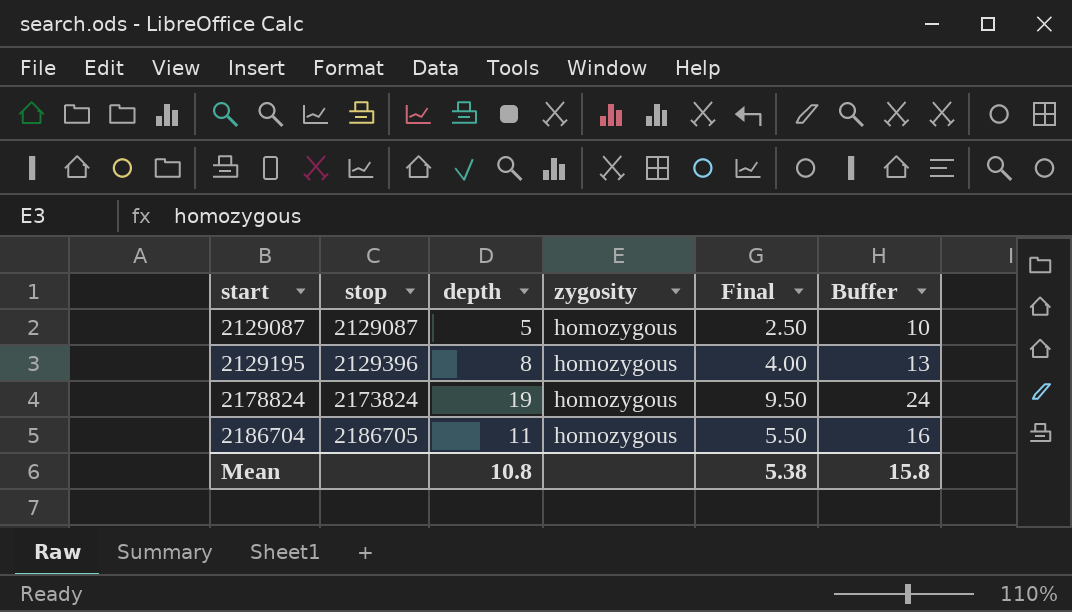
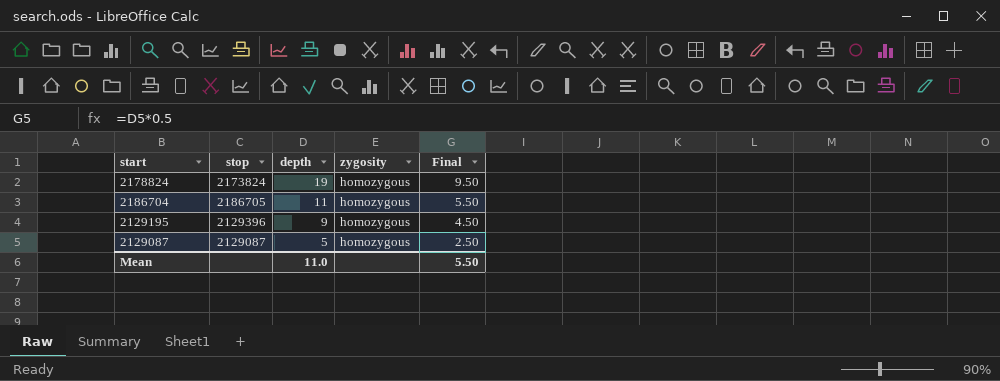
row order: start ascending -> depth descending
column Buffer | formula: [depth] + 5 -> none
2129195 | depth: 8 -> 9
2129195 | Final: 4.00 -> 4.50
Mean | depth: 10.8 -> 11.0
Mean | Final: 5.38 -> 5.50

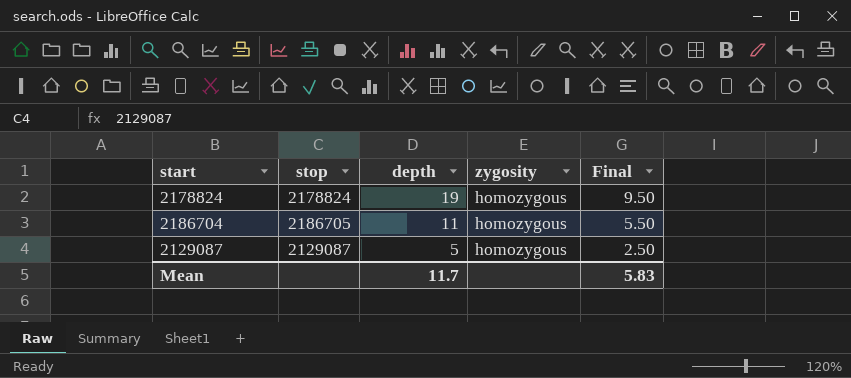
row 2129195: 2129396 | 9 | homozygous | 4.50 -> none
2178824 | stop: 2173824 -> 2178824
Mean | depth: 11.0 -> 11.7
Mean | Final: 5.50 -> 5.83

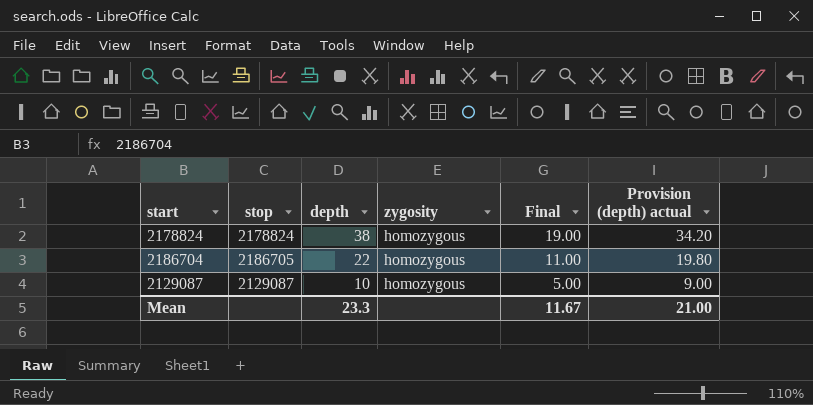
column Provision (depth) actual | formula: none -> [depth] * 0.9
2178824 | depth: 19 -> 38
2178824 | Final: 9.50 -> 19.00
2186704 | depth: 11 -> 22
2186704 | Final: 5.50 -> 11.00
2129087 | depth: 5 -> 10
2129087 | Final: 2.50 -> 5.00
Mean | depth: 11.7 -> 23.3
Mean | Final: 5.83 -> 11.67

